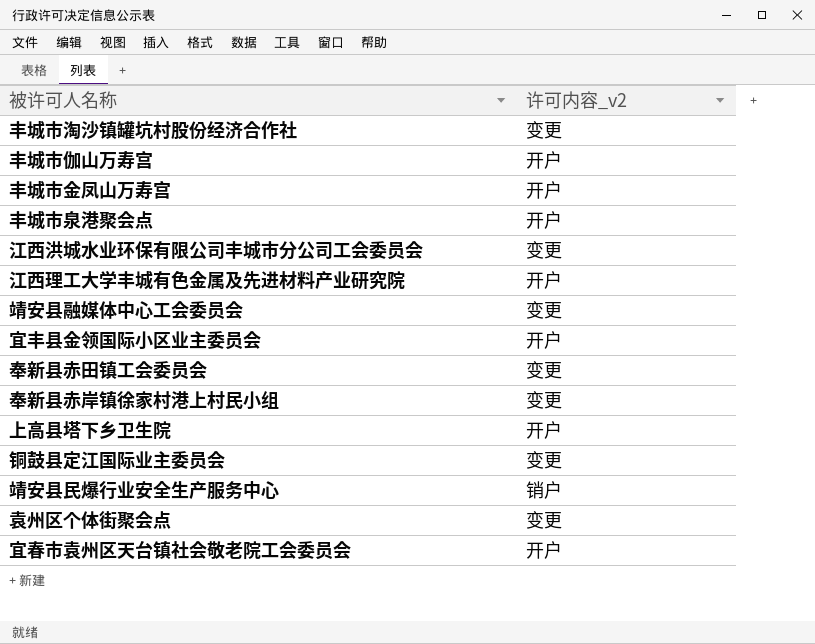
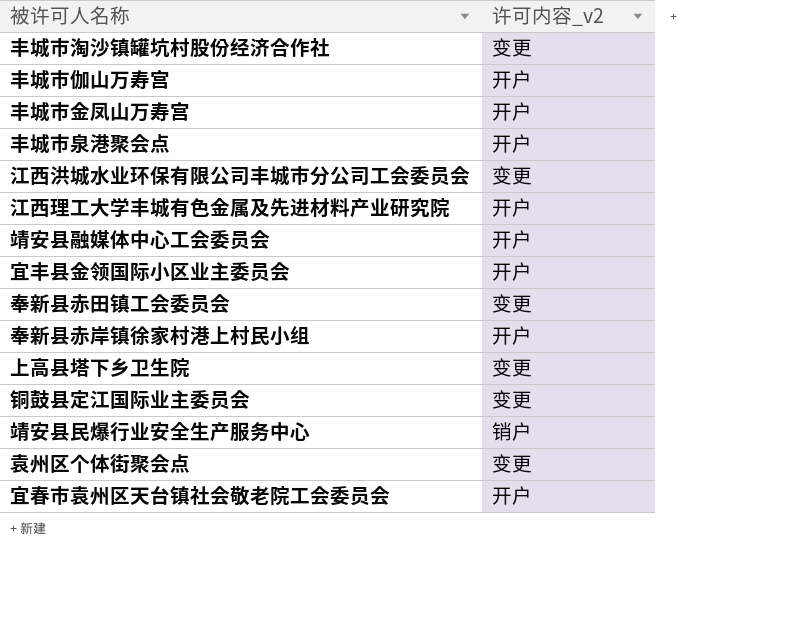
靖安县融媒体中心工会委员会 | 许可内容_v2: 变更 -> 开户
奉新县赤岸镇徐家村港上村民小组 | 许可内容_v2: 变更 -> 开户
上高县塔下乡卫生院 | 许可内容_v2: 开户 -> 变更

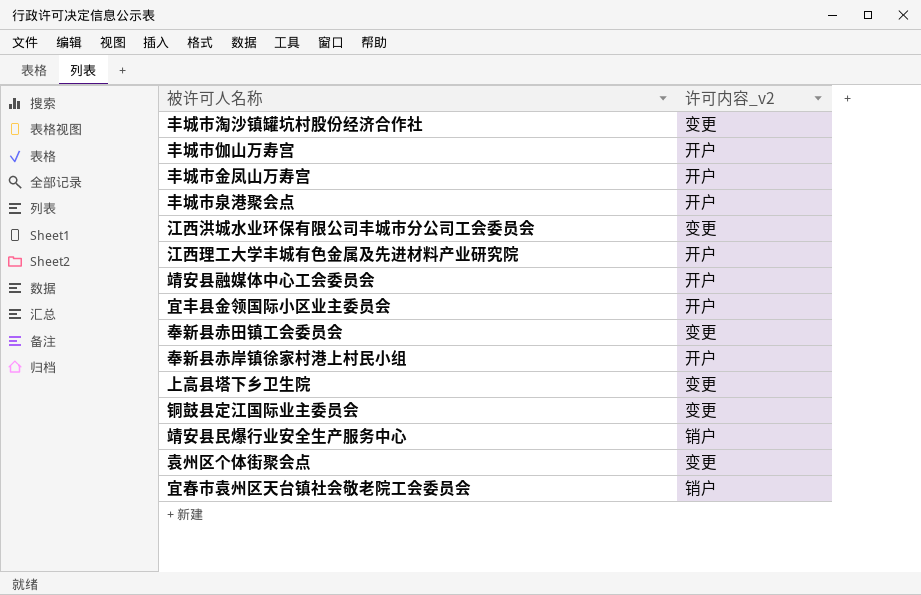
宜春市袁州区天台镇社会敬老院工会委员会 | 许可内容_v2: 开户 -> 销户

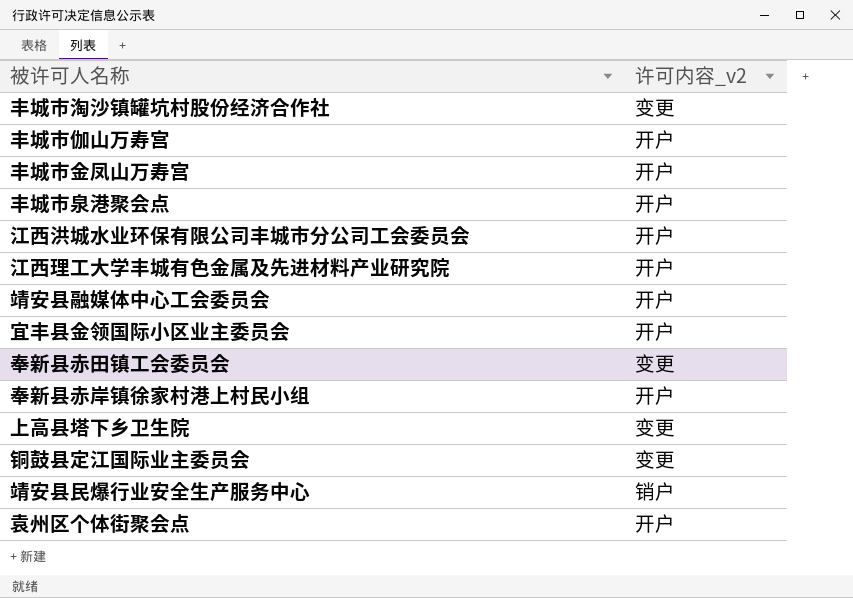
row 宜春市袁州区天台镇社会敬老院工会委员会: 销户 -> none
江西洪城水业环保有限公司丰城市分公司工会委员会 | 许可内容_v2: 变更 -> 开户
袁州区个体街聚会点 | 许可内容_v2: 变更 -> 开户

